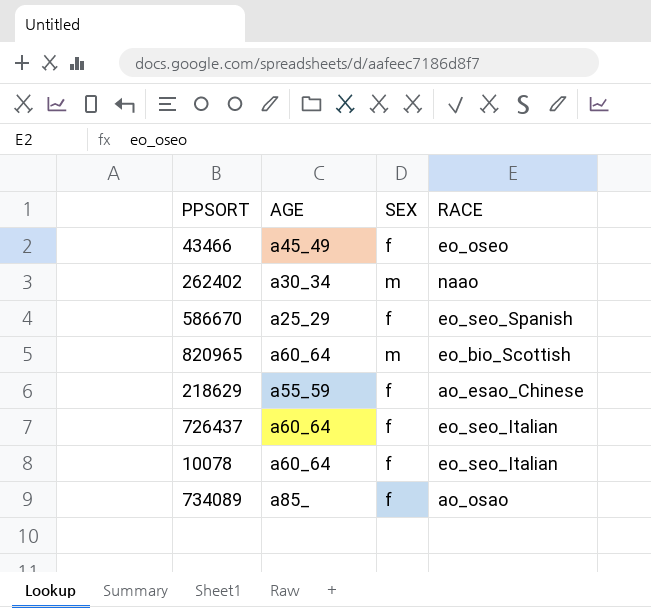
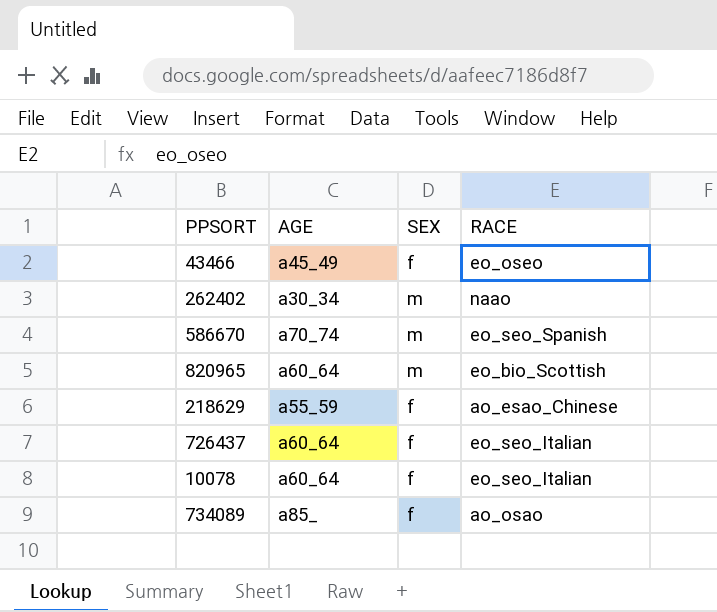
586670 | AGE: a25_29 -> a70_74
586670 | SEX: f -> m

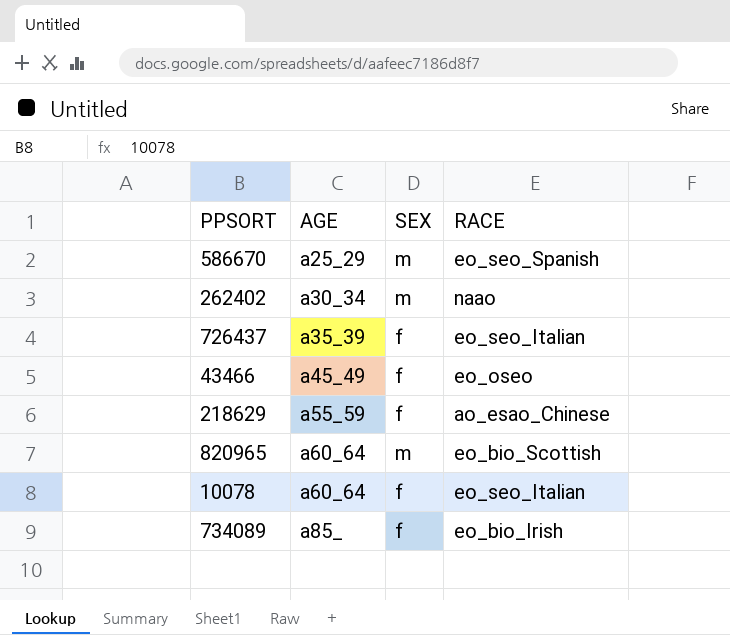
row order: none -> AGE ascending
586670 | AGE: a70_74 -> a25_29
726437 | AGE: a60_64 -> a35_39
734089 | RACE: ao_osao -> eo_bio_Irish

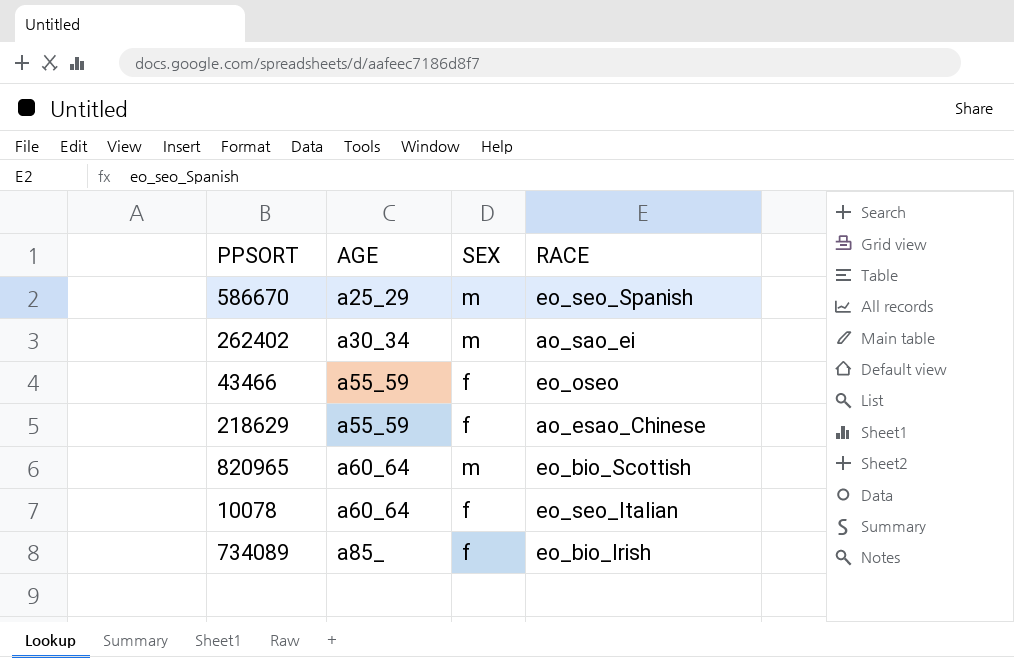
row 726437: a35_39 | f | eo_seo_Italian -> none
262402 | RACE: naao -> ao_sao_ei
43466 | AGE: a45_49 -> a55_59

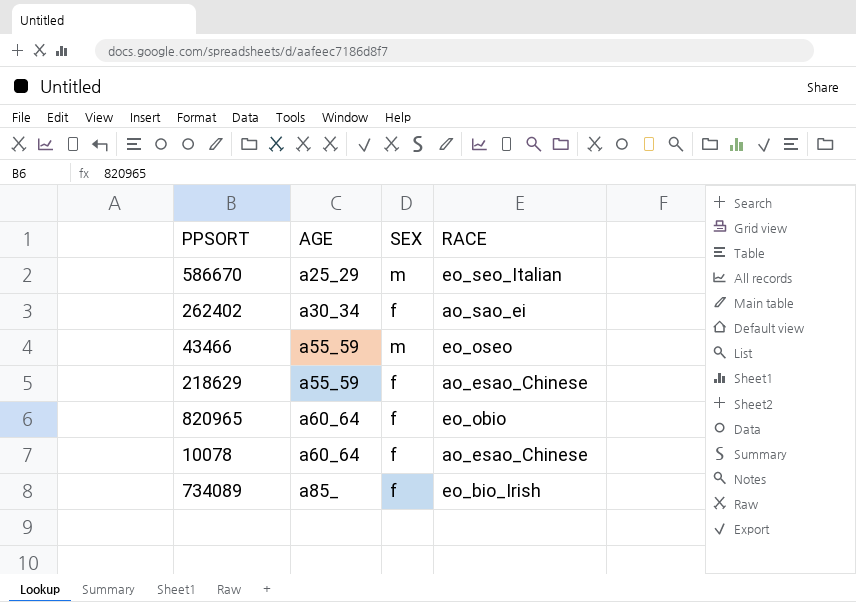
586670 | RACE: eo_seo_Spanish -> eo_seo_Italian
262402 | SEX: m -> f
43466 | SEX: f -> m
820965 | SEX: m -> f
820965 | RACE: eo_bio_Scottish -> eo_obio
10078 | RACE: eo_seo_Italian -> ao_esao_Chinese

